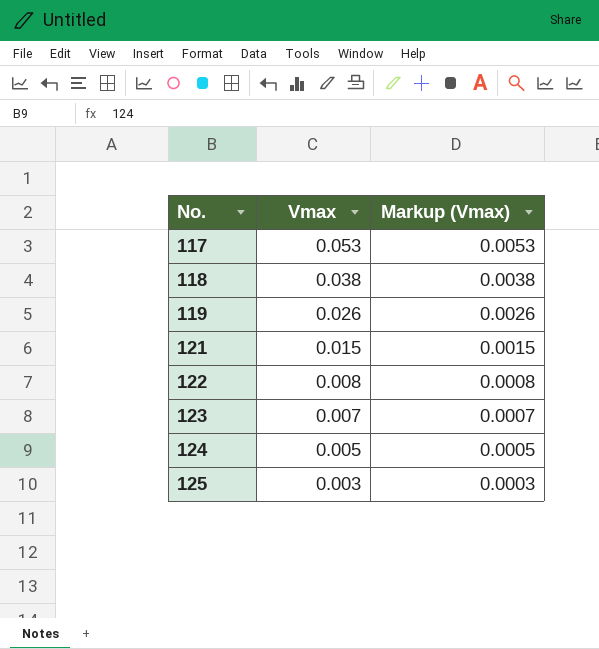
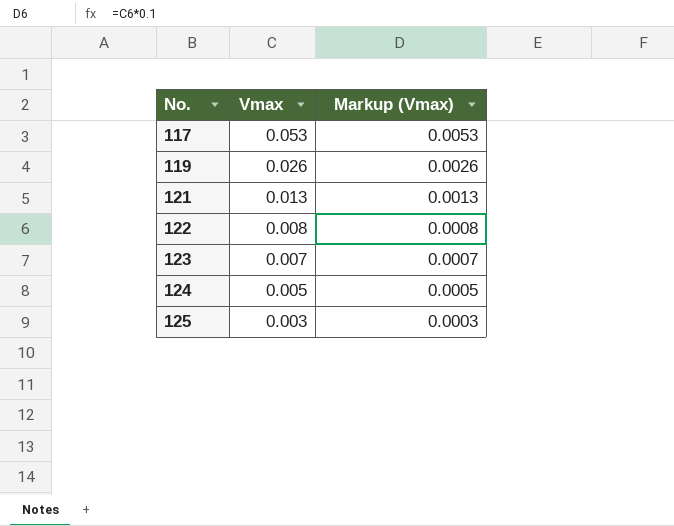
row 118: 0.038 | 0.0038 -> none
121 | Vmax: 0.015 -> 0.013
121 | Markup (Vmax): 0.0015 -> 0.0013

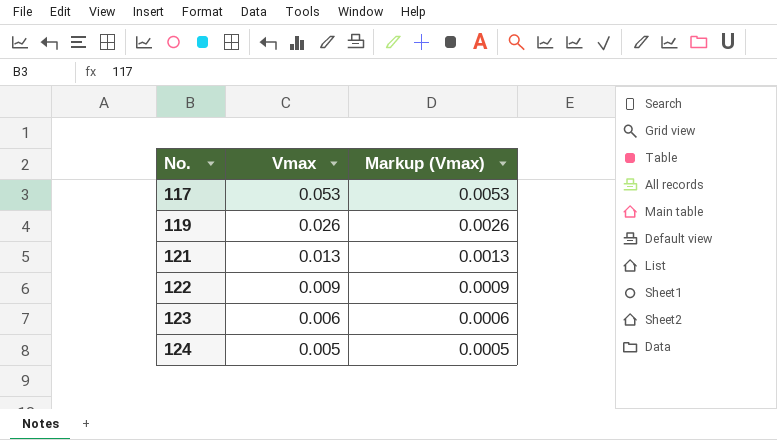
row 125: 0.003 | 0.0003 -> none
122 | Vmax: 0.008 -> 0.009
122 | Markup (Vmax): 0.0008 -> 0.0009
123 | Vmax: 0.007 -> 0.006
123 | Markup (Vmax): 0.0007 -> 0.0006

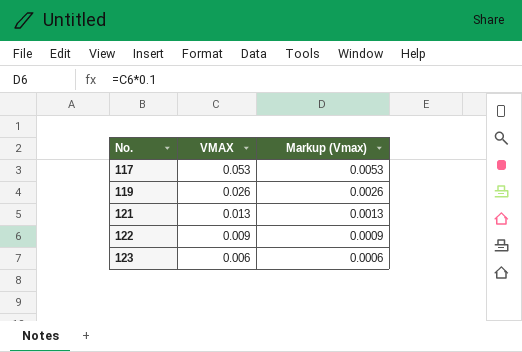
column name: Vmax -> VMAX
row 124: 0.005 | 0.0005 -> none

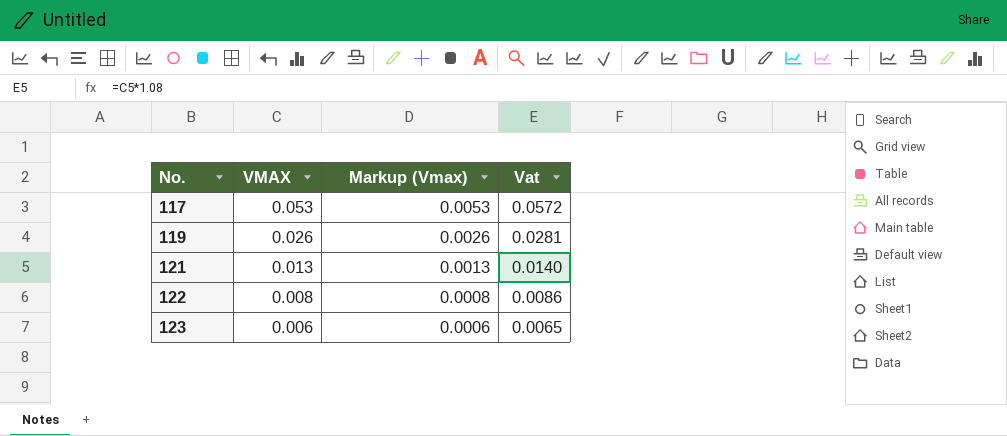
column Vat | formula: none -> [VMAX] * 1.08
122 | VMAX: 0.009 -> 0.008
122 | Markup (Vmax): 0.0009 -> 0.0008

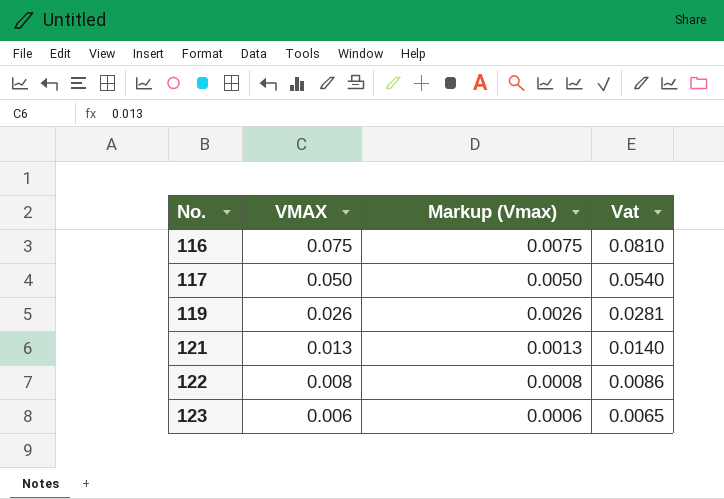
row 116: none -> 0.075 | 0.0075 | 0.0810
117 | VMAX: 0.053 -> 0.050
117 | Markup (Vmax): 0.0053 -> 0.0050
117 | Vat: 0.0572 -> 0.0540

